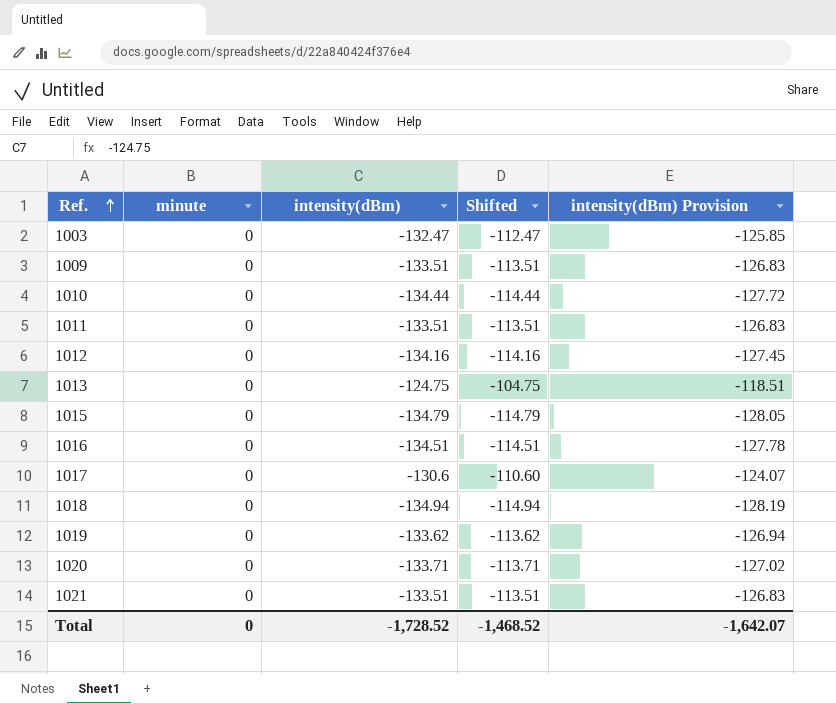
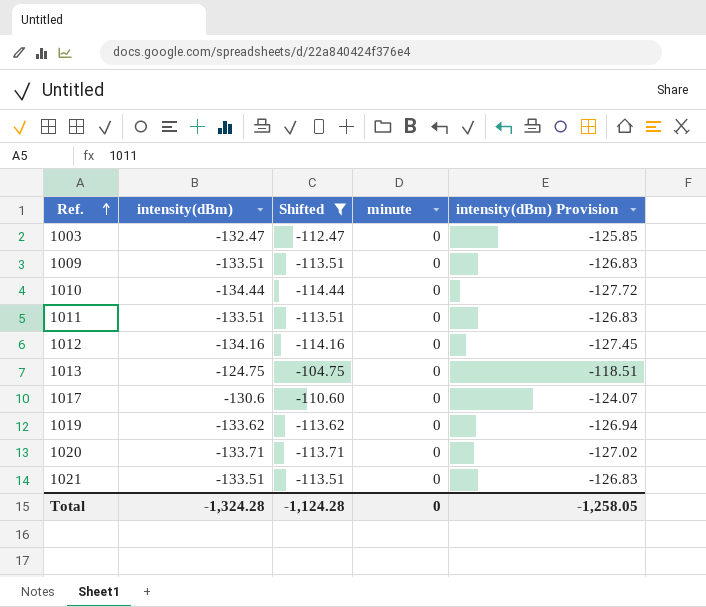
filter: none -> Shifted >= -114.44
column minute | position: 2 -> 4
Total | intensity(dBm): -1,728.52 -> -1,324.28
Total | Shifted: -1,468.52 -> -1,124.28
Total | intensity(dBm) Provision: -1,642.07 -> -1,258.05

